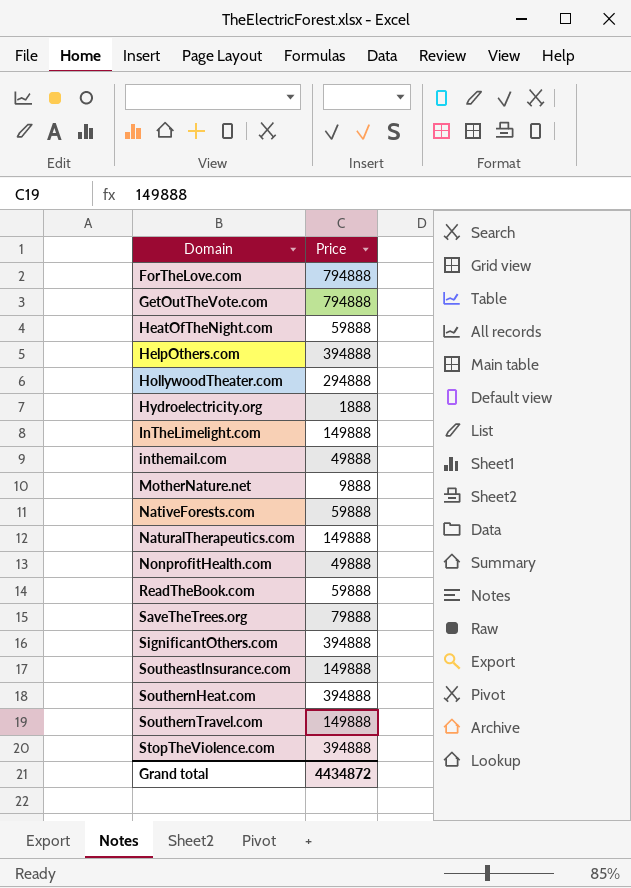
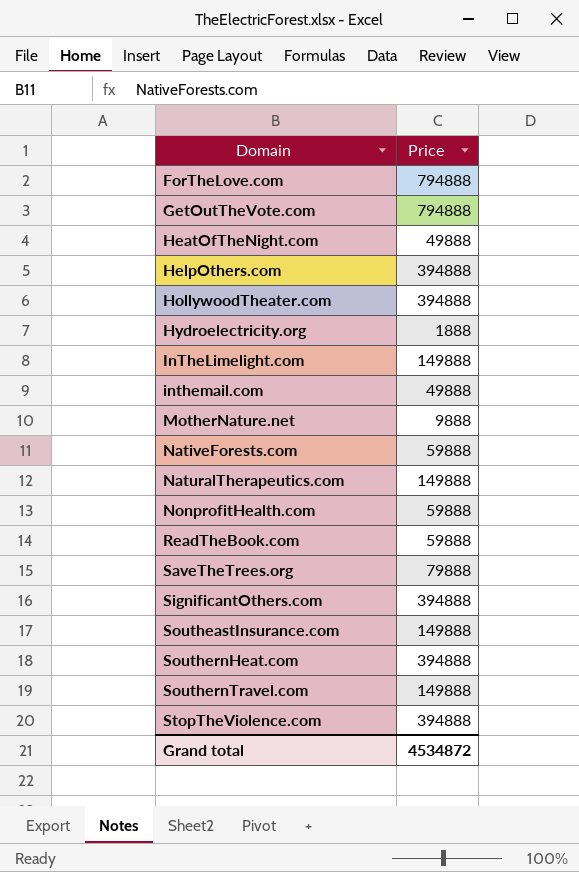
HeatOfTheNight.com | Price: 59888 -> 49888
HollywoodTheater.com | Price: 294888 -> 394888
NonprofitHealth.com | Price: 49888 -> 59888
Grand total | Price: 4434872 -> 4534872

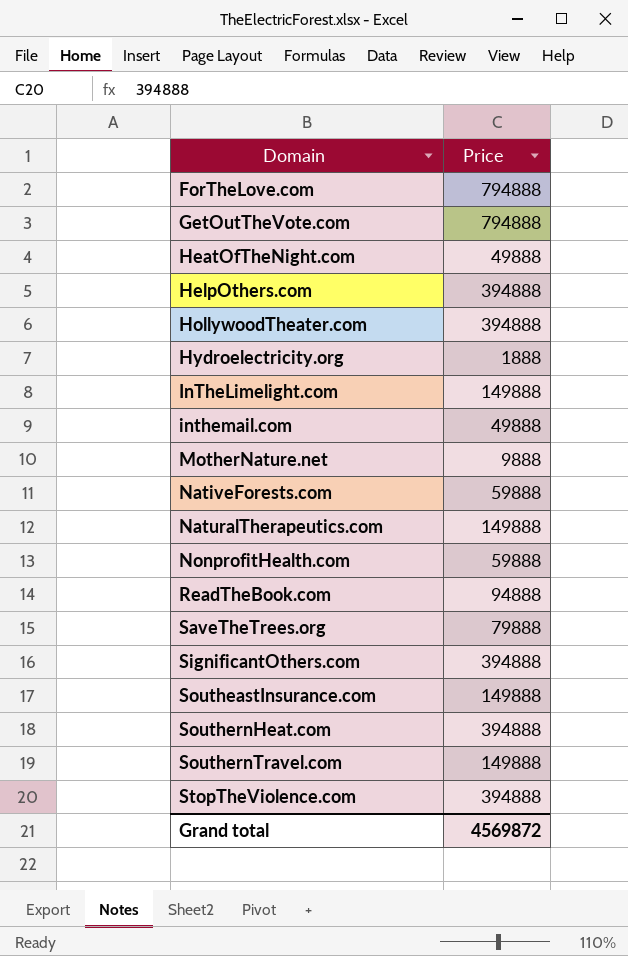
ReadTheBook.com | Price: 59888 -> 94888
Grand total | Price: 4534872 -> 4569872

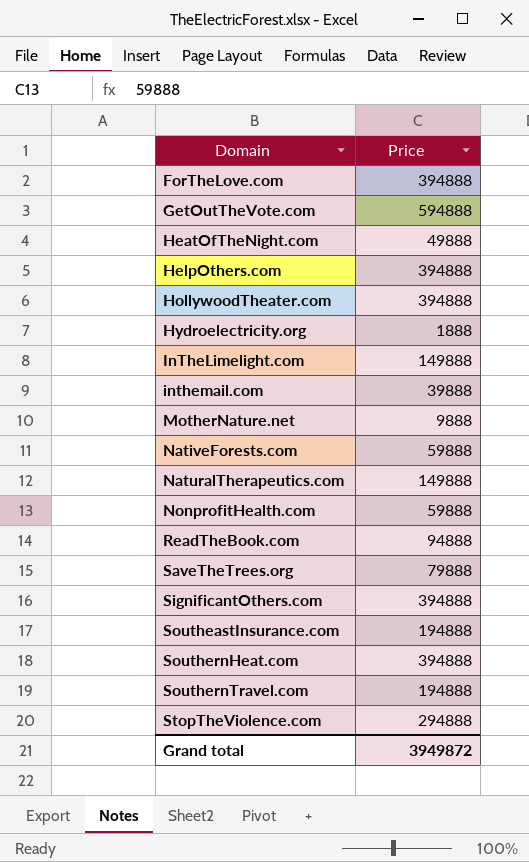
ForTheLove.com | Price: 794888 -> 394888
GetOutTheVote.com | Price: 794888 -> 594888
inthemail.com | Price: 49888 -> 39888
SoutheastInsurance.com | Price: 149888 -> 194888
SouthernTravel.com | Price: 149888 -> 194888
StopTheViolence.com | Price: 394888 -> 294888
Grand total | Price: 4569872 -> 3949872

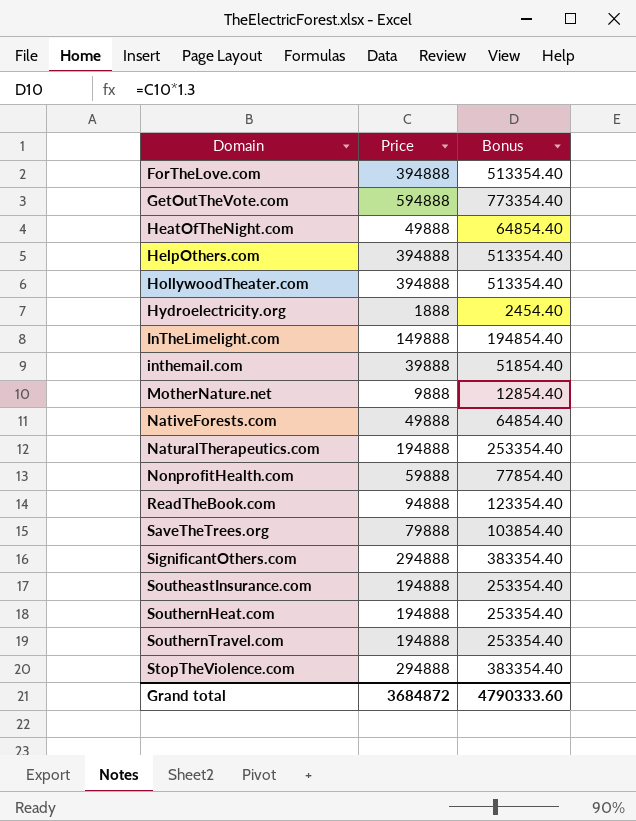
column Bonus | formula: none -> [Price] * 1.3
NativeForests.com | Price: 59888 -> 49888
NaturalTherapeutics.com | Price: 149888 -> 194888
SignificantOthers.com | Price: 394888 -> 294888
SouthernHeat.com | Price: 394888 -> 194888
Grand total | Price: 3949872 -> 3684872

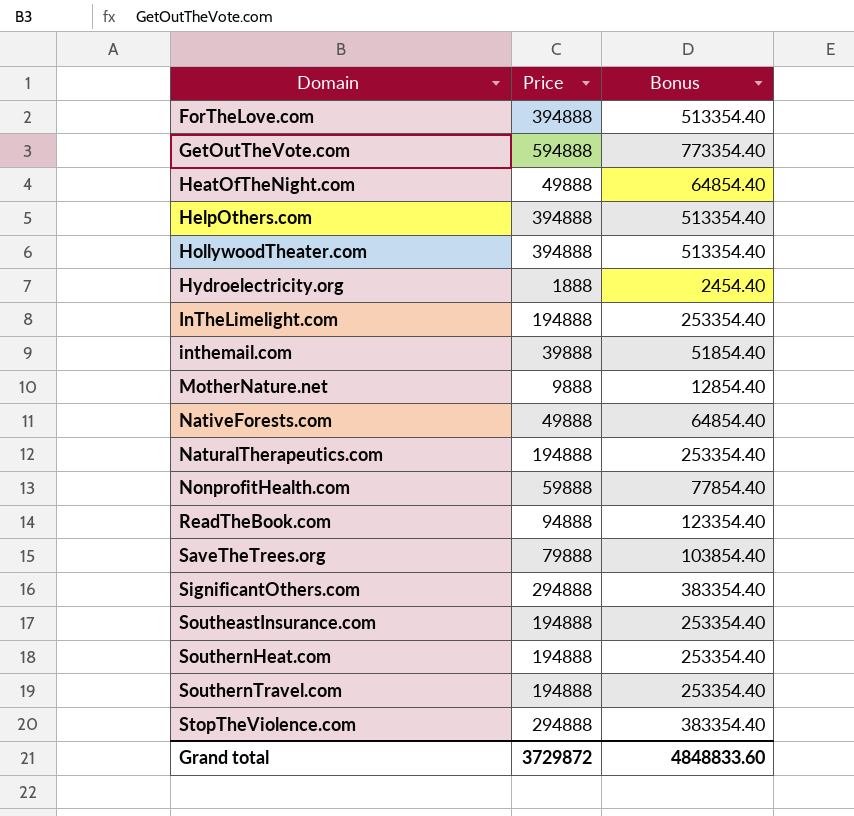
InTheLimelight.com | Price: 149888 -> 194888
InTheLimelight.com | Bonus: 194854.40 -> 253354.40
Grand total | Price: 3684872 -> 3729872
Grand total | Bonus: 4790333.60 -> 4848833.60

